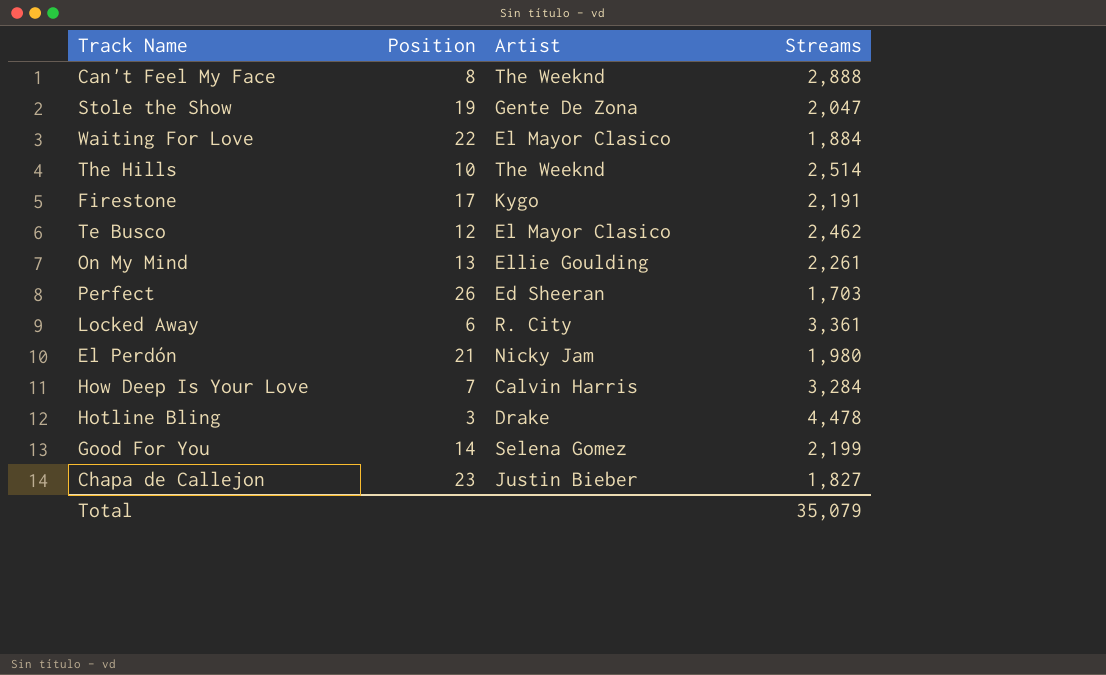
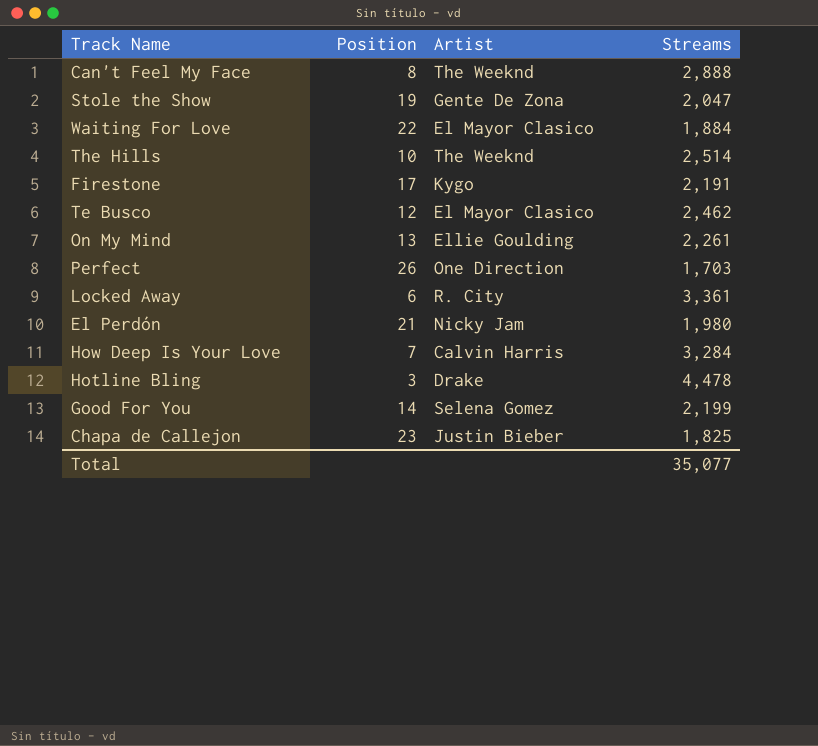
Perfect | Artist: Ed Sheeran -> One Direction
Chapa de Callejon | Streams: 1,827 -> 1,825
Total | Streams: 35,079 -> 35,077

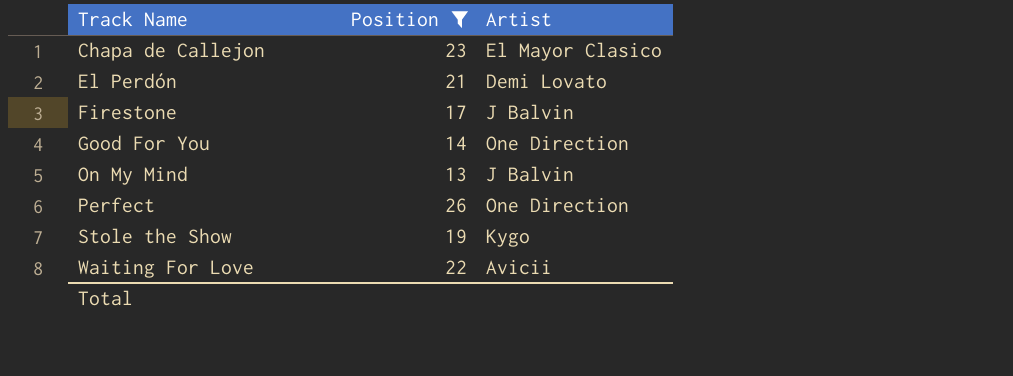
filter: none -> Position >= 13
row order: none -> Track Name ascending
column Streams | position: 4 -> none
Chapa de Callejon | Artist: Justin Bieber -> El Mayor Clasico
El Perdón | Artist: Nicky Jam -> Demi Lovato
Firestone | Artist: Kygo -> J Balvin
Good For You | Artist: Selena Gomez -> One Direction
On My Mind | Artist: Ellie Goulding -> J Balvin
Stole the Show | Artist: Gente De Zona -> Kygo
Waiting For Love | Artist: El Mayor Clasico -> Avicii

